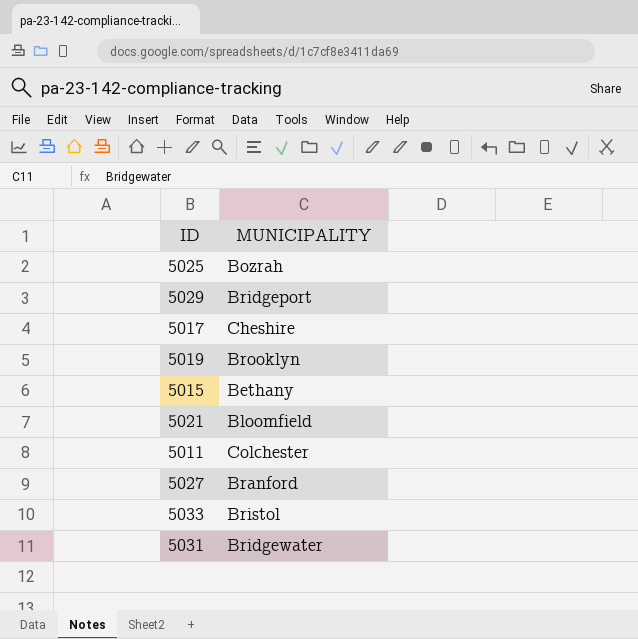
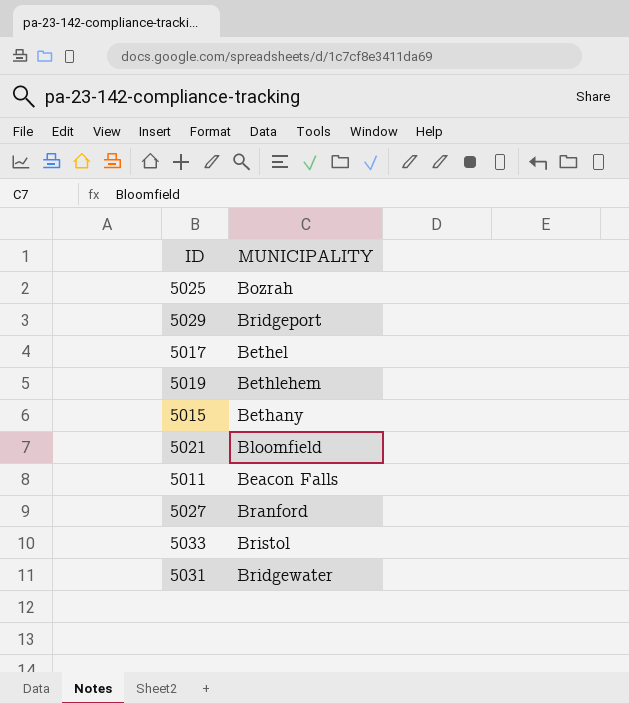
5017 | MUNICIPALITY: Cheshire -> Bethel
5019 | MUNICIPALITY: Brooklyn -> Bethlehem
5011 | MUNICIPALITY: Colchester -> Beacon Falls

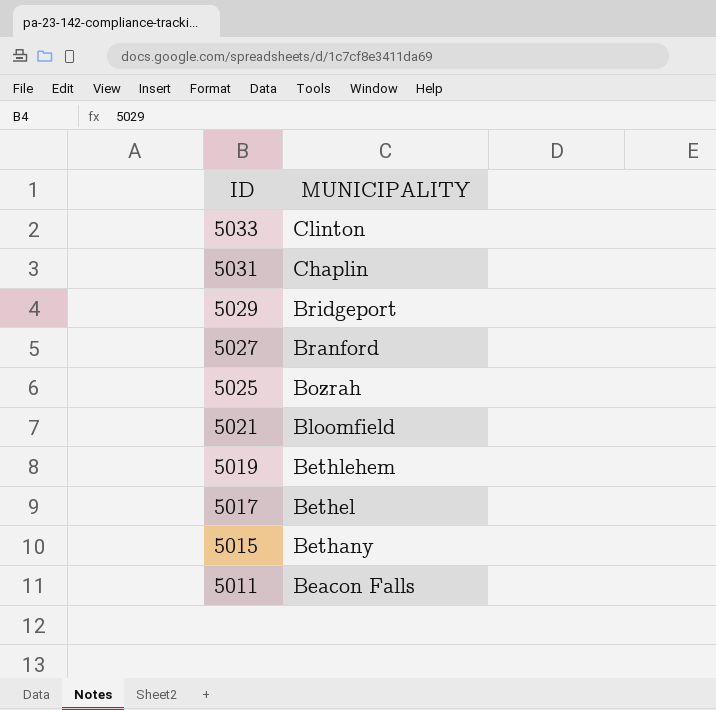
row order: none -> ID descending
5033 | MUNICIPALITY: Bristol -> Clinton
5031 | MUNICIPALITY: Bridgewater -> Chaplin

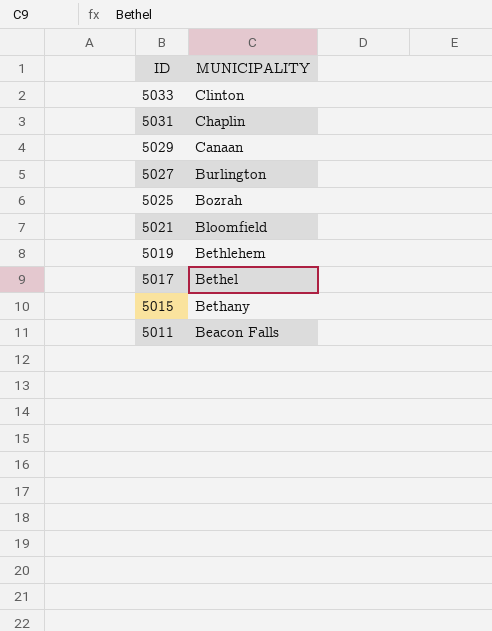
5029 | MUNICIPALITY: Bridgeport -> Canaan
5027 | MUNICIPALITY: Branford -> Burlington

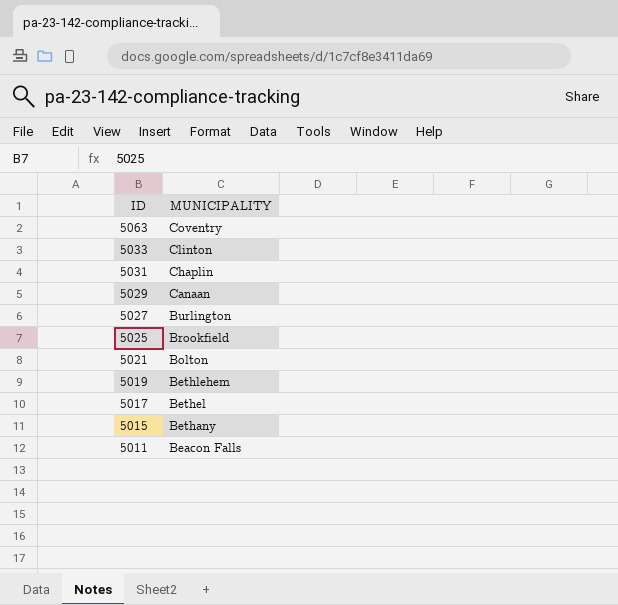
row 5063: none -> Coventry
5025 | MUNICIPALITY: Bozrah -> Brookfield
5021 | MUNICIPALITY: Bloomfield -> Bolton

